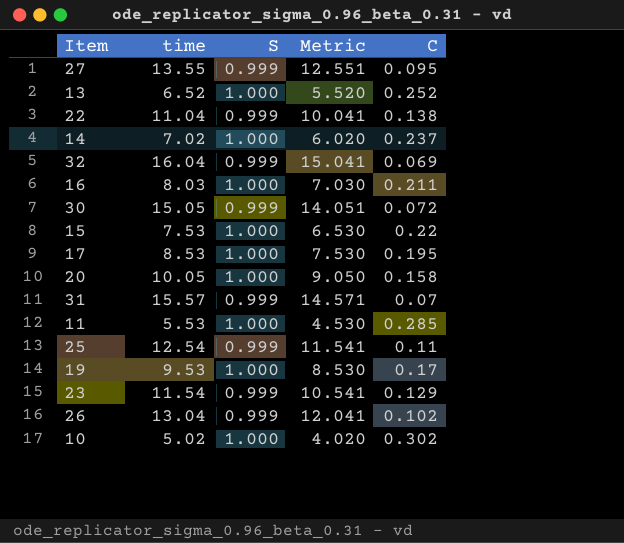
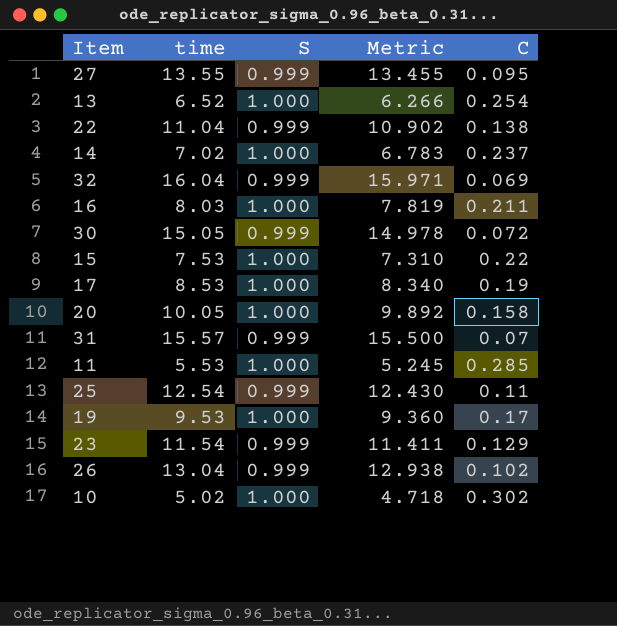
column Metric | formula: [time] - [S] -> [time] - [C]
13 | C: 0.252 -> 0.254
17 | C: 0.195 -> 0.19

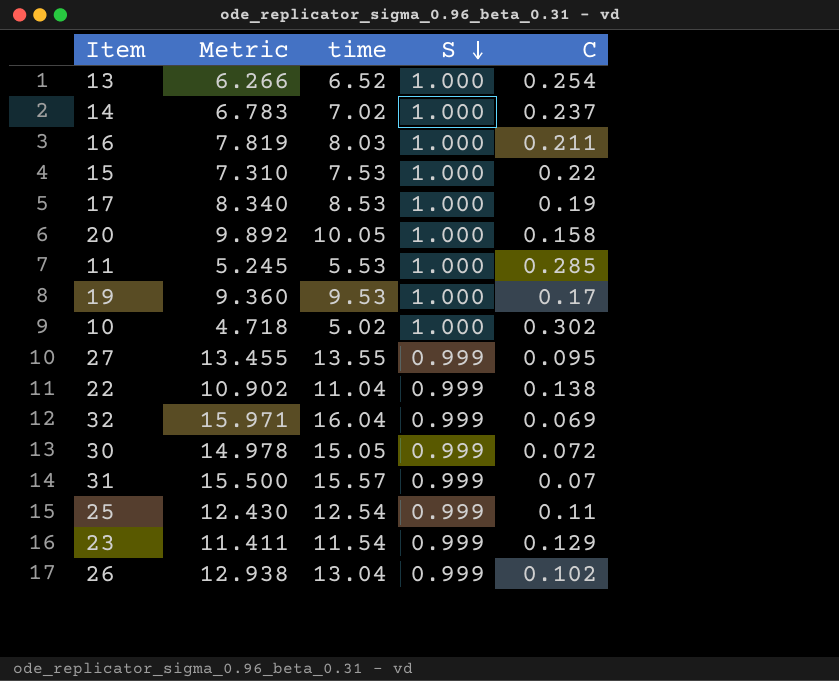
row order: none -> S descending
column Metric | position: 4 -> 2

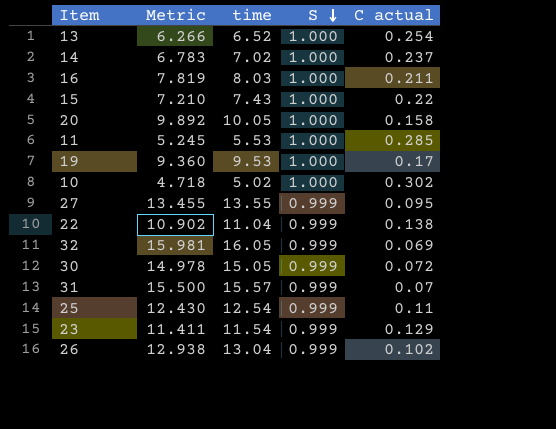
column name: C -> C actual
row 17: 8.340 | 8.53 | 1.000 | 0.19 -> none
15 | Metric: 7.310 -> 7.210
15 | time: 7.53 -> 7.43
32 | Metric: 15.971 -> 15.981
32 | time: 16.04 -> 16.05

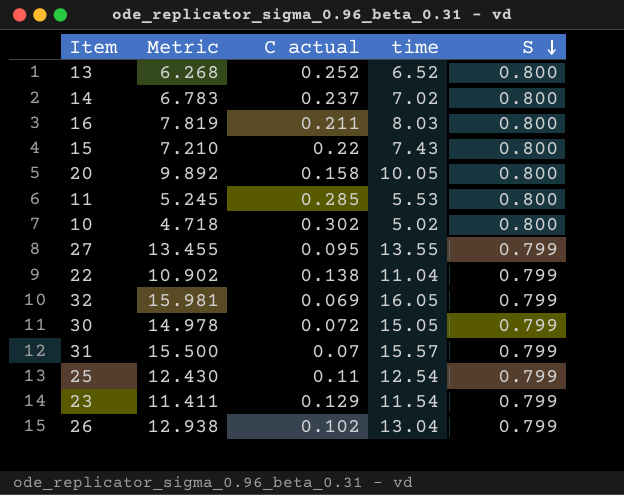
column C actual | position: 5 -> 3
row 19: 9.360 | 9.53 | 1.000 | 0.17 -> none
13 | Metric: 6.266 -> 6.268
13 | C actual: 0.254 -> 0.252
13 | S: 1.000 -> 0.800
14 | S: 1.000 -> 0.800
16 | S: 1.000 -> 0.800
15 | S: 1.000 -> 0.800
20 | S: 1.000 -> 0.800
11 | S: 1.000 -> 0.800
10 | S: 1.000 -> 0.800
27 | S: 0.999 -> 0.799
22 | S: 0.999 -> 0.799
32 | S: 0.999 -> 0.799
30 | S: 0.999 -> 0.799
31 | S: 0.999 -> 0.799
25 | S: 0.999 -> 0.799
23 | S: 0.999 -> 0.799
26 | S: 0.999 -> 0.799

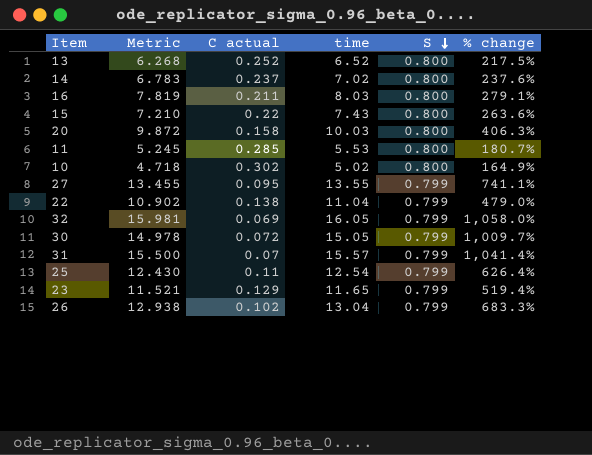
column % change | formula: none -> ([S] - [C actual]) / [C actual]
20 | Metric: 9.892 -> 9.872
20 | time: 10.05 -> 10.03
23 | Metric: 11.411 -> 11.521
23 | time: 11.54 -> 11.65

